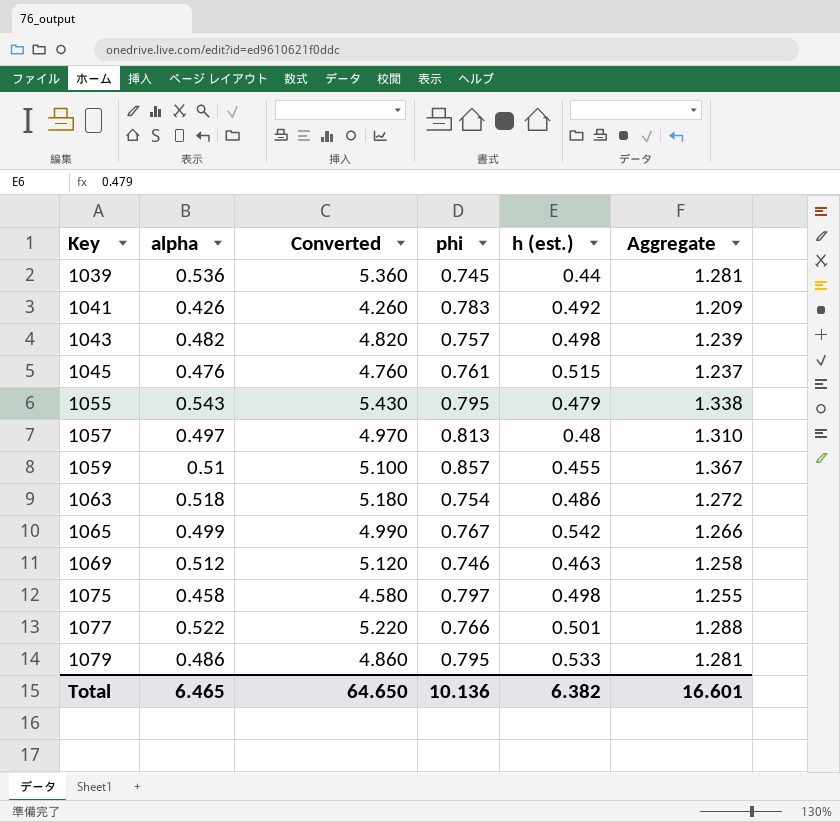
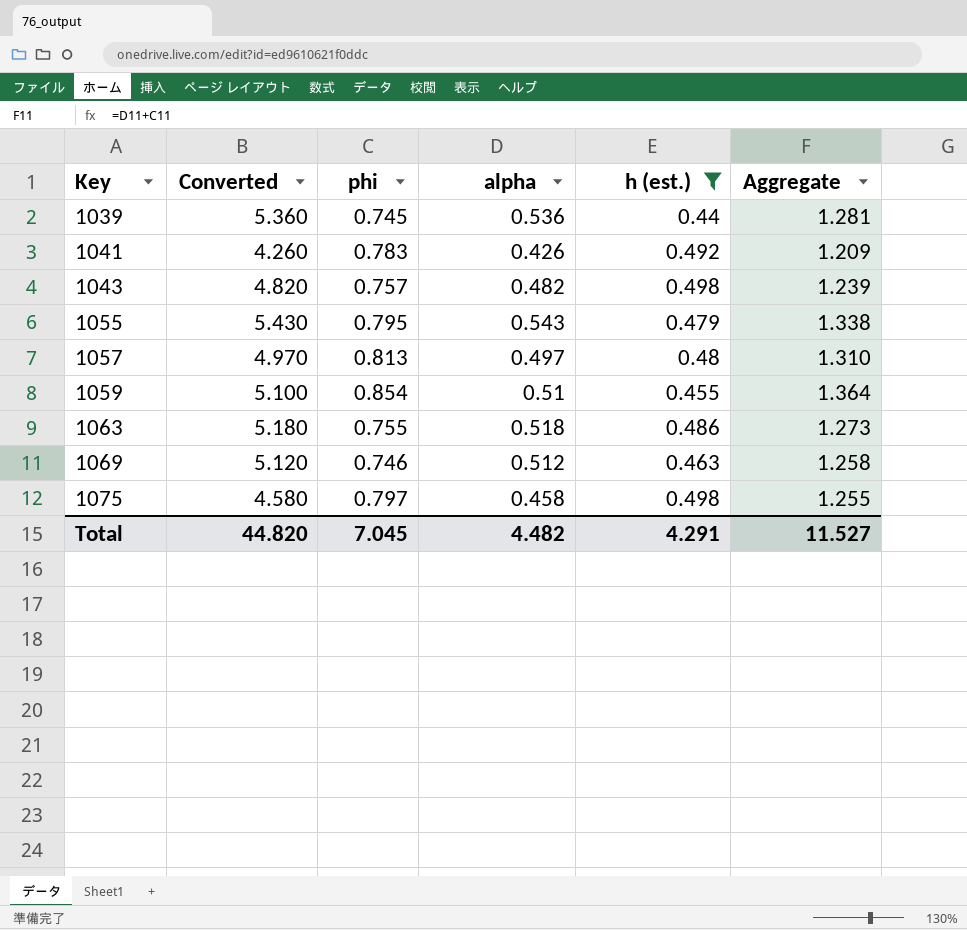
filter: none -> h (est.) <= 0.498
column alpha | position: 2 -> 4
1059 | phi: 0.857 -> 0.854
1059 | Aggregate: 1.367 -> 1.364
1063 | phi: 0.754 -> 0.755
1063 | Aggregate: 1.272 -> 1.273
Total | Converted: 64.650 -> 44.820
Total | phi: 10.136 -> 7.045
Total | alpha: 6.465 -> 4.482
Total | h (est.): 6.382 -> 4.291
Total | Aggregate: 16.601 -> 11.527

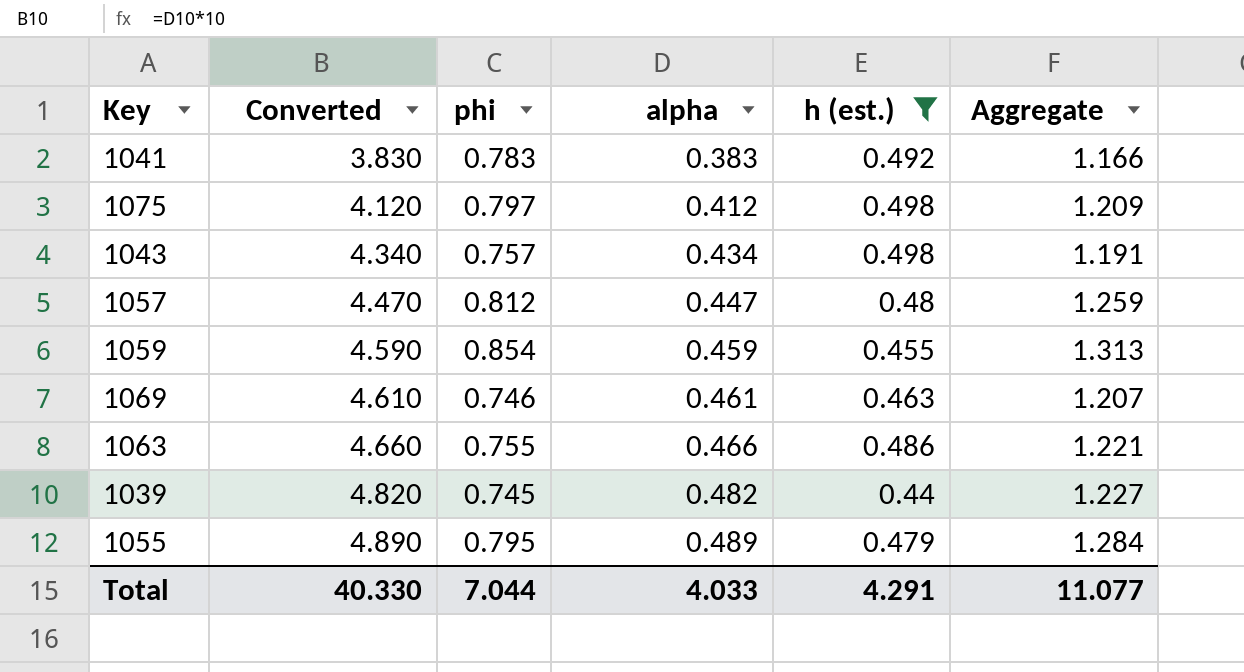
row order: Key ascending -> Converted ascending
1041 | Converted: 4.260 -> 3.830
1041 | alpha: 0.426 -> 0.383
1041 | Aggregate: 1.209 -> 1.166
1075 | Converted: 4.580 -> 4.120
1075 | alpha: 0.458 -> 0.412
1075 | Aggregate: 1.255 -> 1.209
1043 | Converted: 4.820 -> 4.340
1043 | alpha: 0.482 -> 0.434
1043 | Aggregate: 1.239 -> 1.191
1057 | Converted: 4.970 -> 4.470
1057 | phi: 0.813 -> 0.812
1057 | alpha: 0.497 -> 0.447
1057 | Aggregate: 1.310 -> 1.259
1059 | Converted: 5.100 -> 4.590
1059 | alpha: 0.51 -> 0.459
1059 | Aggregate: 1.364 -> 1.313
1069 | Converted: 5.120 -> 4.610
1069 | alpha: 0.512 -> 0.461
1069 | Aggregate: 1.258 -> 1.207
1063 | Converted: 5.180 -> 4.660
1063 | alpha: 0.518 -> 0.466
1063 | Aggregate: 1.273 -> 1.221
1039 | Converted: 5.360 -> 4.820
1039 | alpha: 0.536 -> 0.482
1039 | Aggregate: 1.281 -> 1.227
1055 | Converted: 5.430 -> 4.890
1055 | alpha: 0.543 -> 0.489
1055 | Aggregate: 1.338 -> 1.284
Total | Converted: 44.820 -> 40.330
Total | phi: 7.045 -> 7.044
Total | alpha: 4.482 -> 4.033
Total | Aggregate: 11.527 -> 11.077

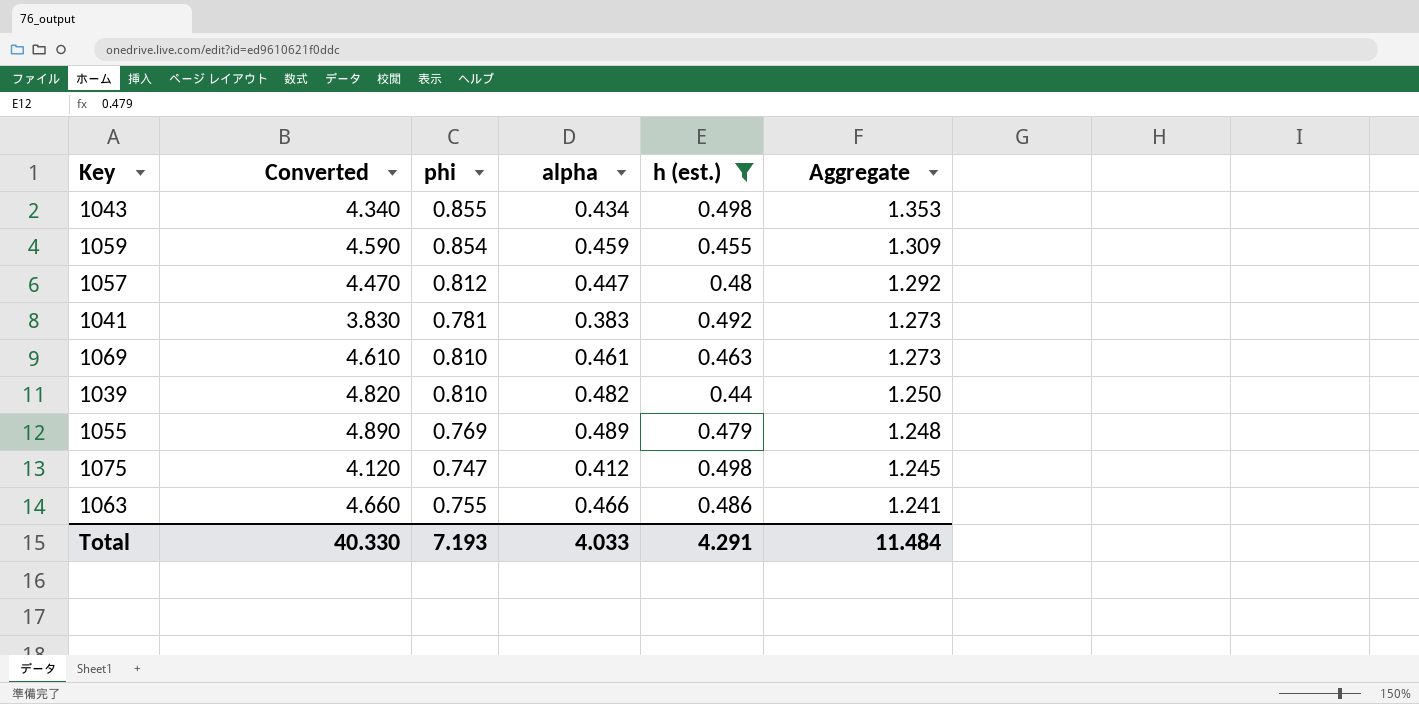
row order: Converted ascending -> Aggregate descending
column Aggregate | formula: [phi] + [alpha] -> [phi] + [h (est.)]
1043 | phi: 0.757 -> 0.855
1041 | phi: 0.783 -> 0.781
1069 | phi: 0.746 -> 0.810
1039 | phi: 0.745 -> 0.810
1055 | phi: 0.795 -> 0.769
1075 | phi: 0.797 -> 0.747
Total | phi: 7.044 -> 7.193
Total | Aggregate: 11.077 -> 11.484

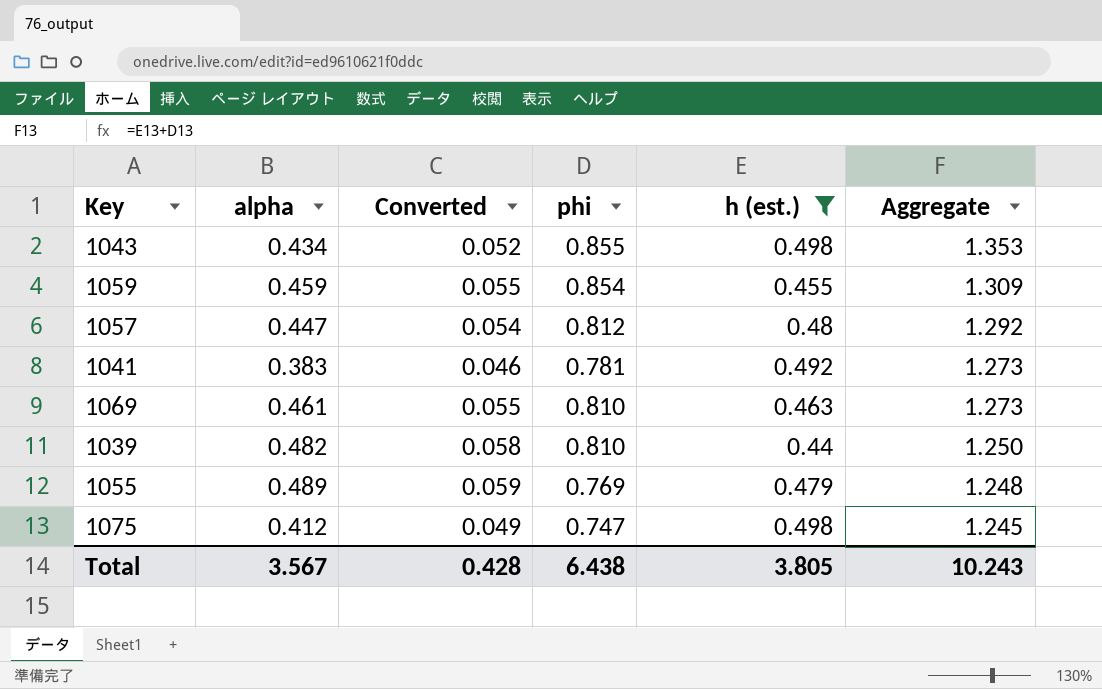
column alpha | position: 4 -> 2
column Converted | formula: [alpha] * 10 -> [alpha] * 0.12
row 1063: 4.660 | 0.755 | 0.466 | 0.486 | 1.241 -> none
Total | alpha: 4.033 -> 3.567
Total | Converted: 40.330 -> 0.428
Total | phi: 7.193 -> 6.438
Total | h (est.): 4.291 -> 3.805
Total | Aggregate: 11.484 -> 10.243

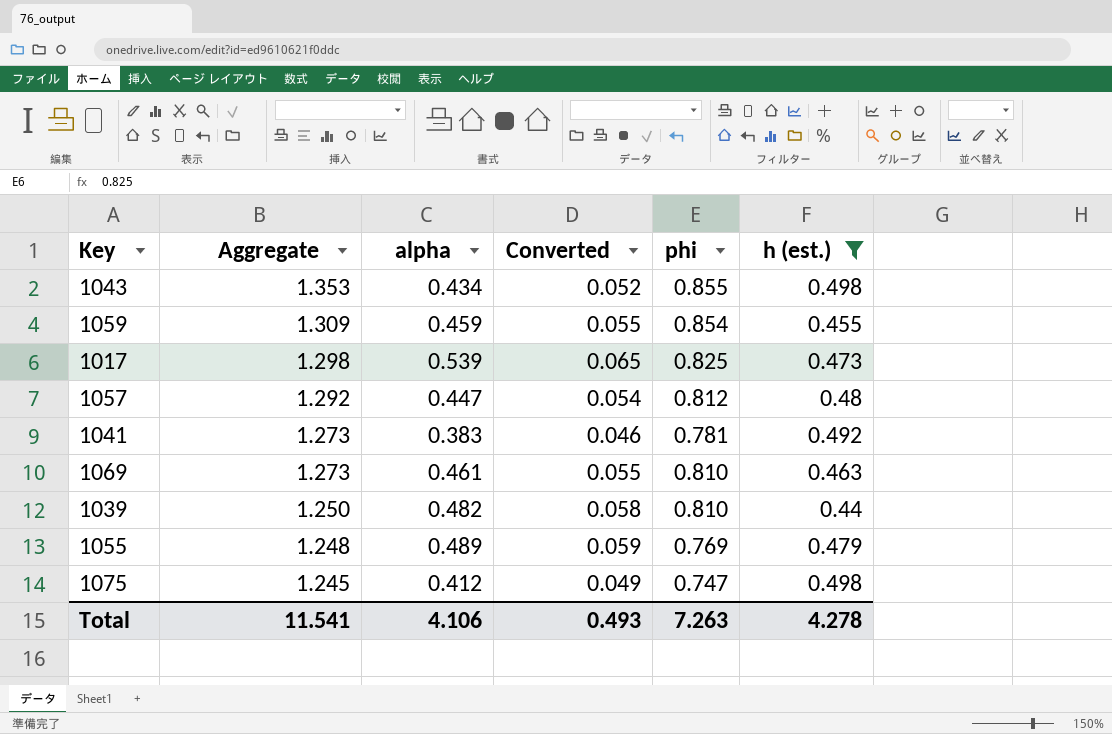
column Aggregate | position: 6 -> 2
row 1017: none -> 1.298 | 0.539 | 0.065 | 0.825 | 0.473
Total | Aggregate: 10.243 -> 11.541
Total | alpha: 3.567 -> 4.106
Total | Converted: 0.428 -> 0.493
Total | phi: 6.438 -> 7.263
Total | h (est.): 3.805 -> 4.278

